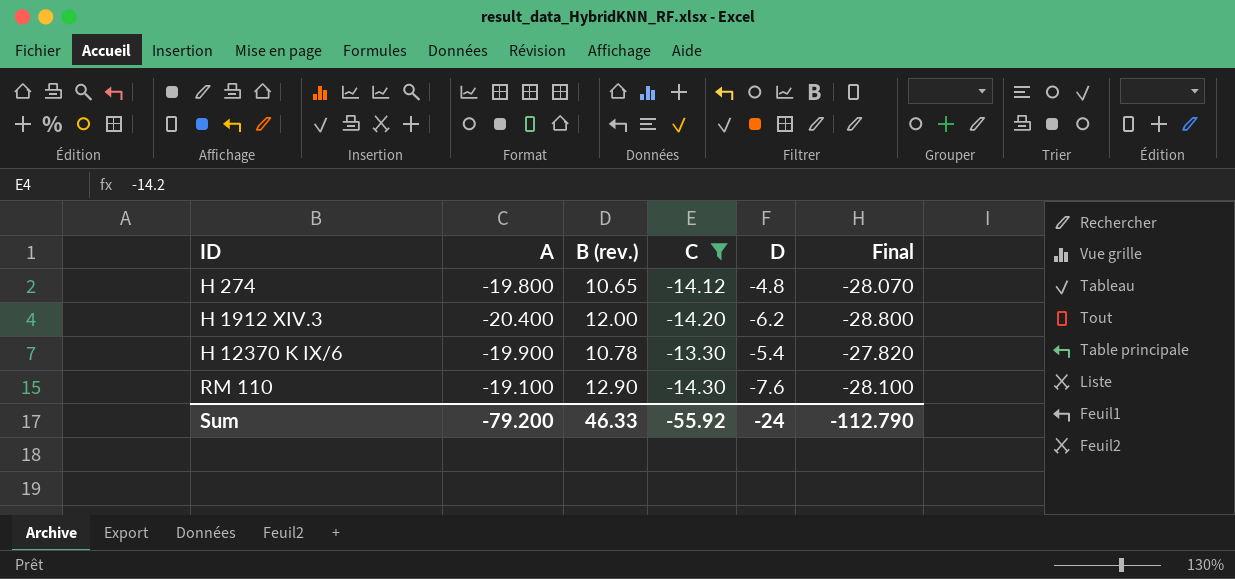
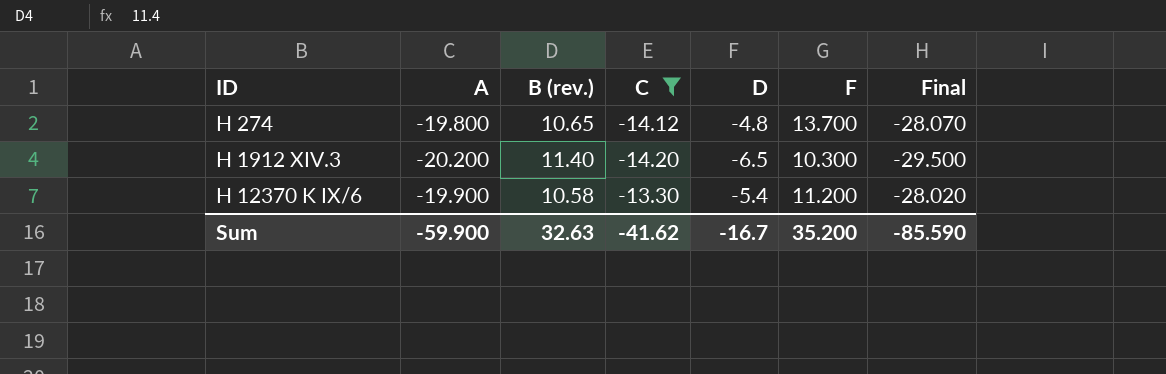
column F | position: none -> 6
row RM 110: -19.100 | 12.90 | -14.30 | -7.6 | -28.100 -> none
H 1912 XIV.3 | A: -20.400 -> -20.200
H 1912 XIV.3 | B (rev.): 12.00 -> 11.40
H 1912 XIV.3 | D: -6.2 -> -6.5
H 1912 XIV.3 | Final: -28.800 -> -29.500
H 12370 K IX/6 | B (rev.): 10.78 -> 10.58
H 12370 K IX/6 | Final: -27.820 -> -28.020
Sum | A: -79.200 -> -59.900
Sum | B (rev.): 46.33 -> 32.63
Sum | C: -55.92 -> -41.62
Sum | D: -24 -> -16.7
Sum | Final: -112.790 -> -85.590

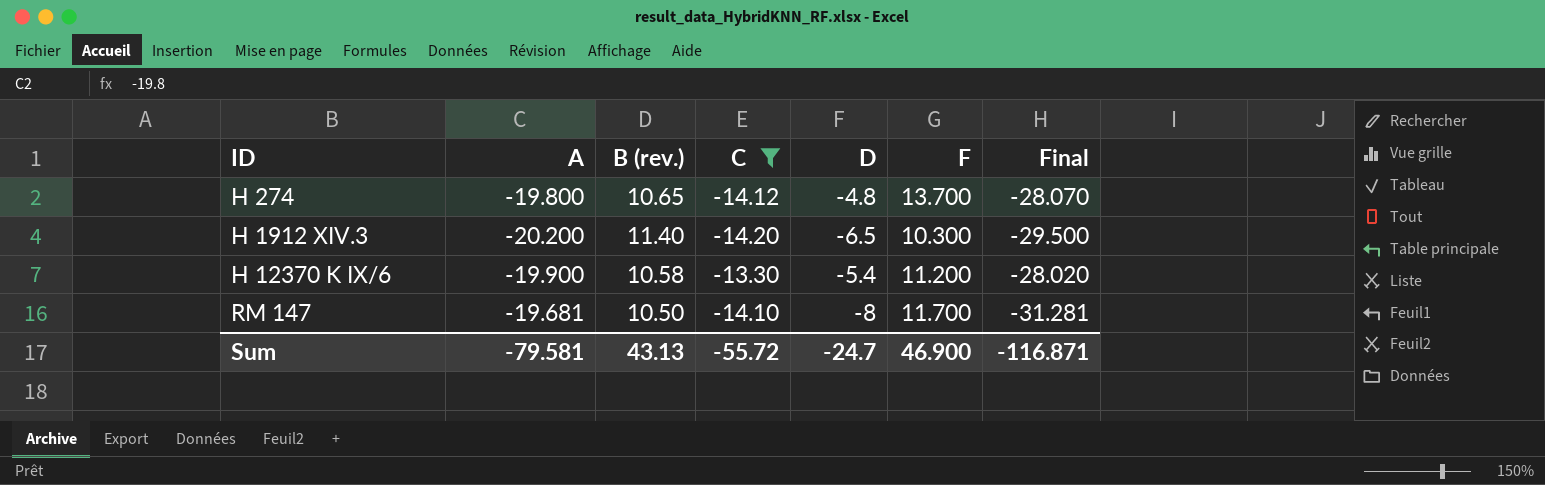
row RM 147: none -> -19.681 | 10.50 | -14.10 | -8 | 11.700 | -31.281
Sum | A: -59.900 -> -79.581
Sum | B (rev.): 32.63 -> 43.13
Sum | C: -41.62 -> -55.72
Sum | D: -16.7 -> -24.7
Sum | F: 35.200 -> 46.900
Sum | Final: -85.590 -> -116.871

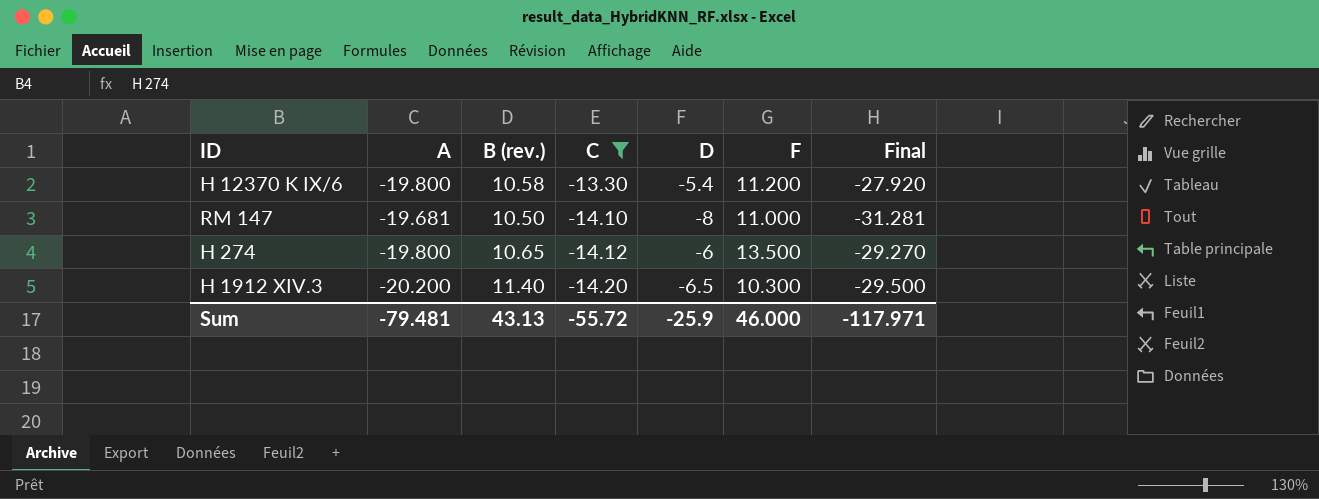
row order: ID ascending -> C descending
H 12370 K IX/6 | A: -19.900 -> -19.800
H 12370 K IX/6 | Final: -28.020 -> -27.920
RM 147 | F: 11.700 -> 11.000
H 274 | D: -4.8 -> -6
H 274 | F: 13.700 -> 13.500
H 274 | Final: -28.070 -> -29.270
Sum | A: -79.581 -> -79.481
Sum | D: -24.7 -> -25.9
Sum | F: 46.900 -> 46.000
Sum | Final: -116.871 -> -117.971

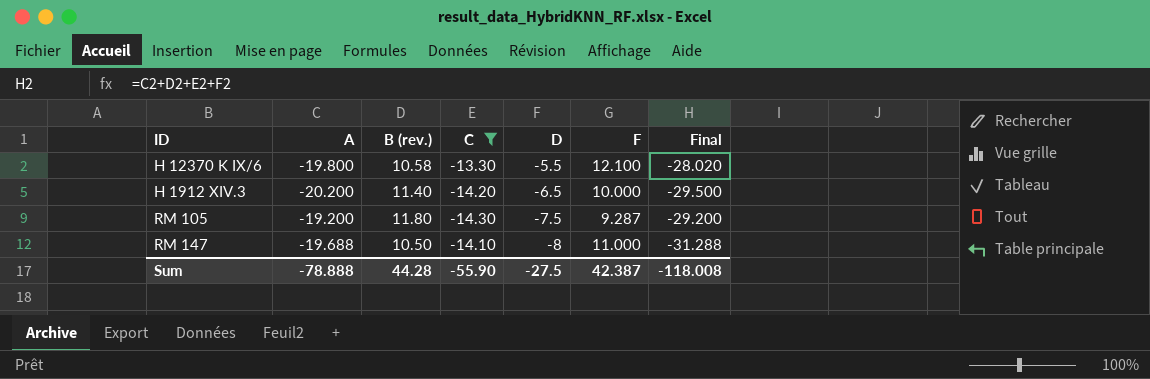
row order: C descending -> D descending
row H 274: -19.800 | 10.65 | -14.12 | -6 | 13.500 | -29.270 -> none
H 12370 K IX/6 | D: -5.4 -> -5.5
H 12370 K IX/6 | F: 11.200 -> 12.100
H 12370 K IX/6 | Final: -27.920 -> -28.020
H 1912 XIV.3 | F: 10.300 -> 10.000
row RM 105: none -> -19.200 | 11.80 | -14.30 | -7.5 | 9.287 | -29.200
RM 147 | A: -19.681 -> -19.688
RM 147 | Final: -31.281 -> -31.288
Sum | A: -79.481 -> -78.888
Sum | B (rev.): 43.13 -> 44.28
Sum | C: -55.72 -> -55.90
Sum | D: -25.9 -> -27.5
Sum | F: 46.000 -> 42.387
Sum | Final: -117.971 -> -118.008

